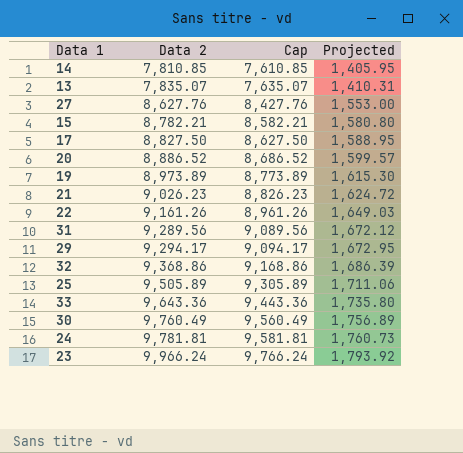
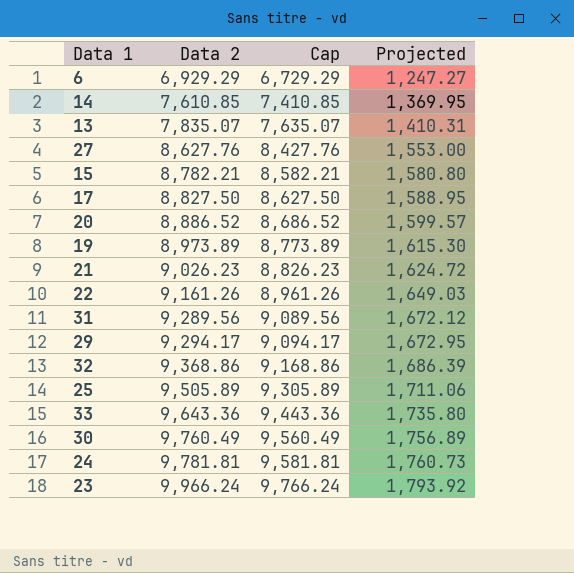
row 6: none -> 6,929.29 | 6,729.29 | 1,247.27
14 | Data 2: 7,810.85 -> 7,610.85
14 | Cap: 7,610.85 -> 7,410.85
14 | Projected: 1,405.95 -> 1,369.95

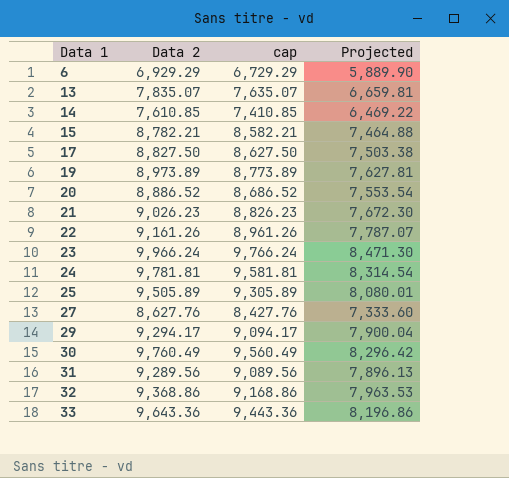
row order: Data 2 ascending -> Data 1 ascending
column name: Cap -> cap
column Projected | formula: [Data 2] * 0.18 -> [Data 2] * 0.85

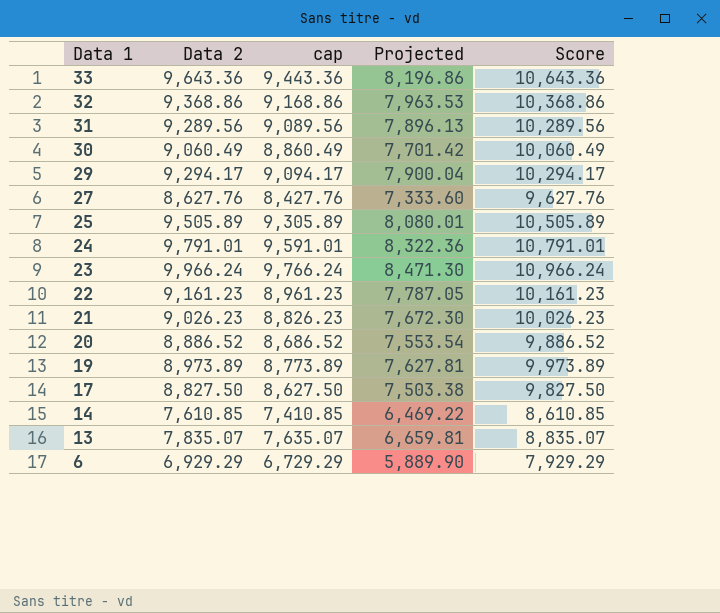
row order: Data 1 ascending -> Data 1 descending
column Score | formula: none -> [Data 2] + 1000
row 15: 8,782.21 | 8,582.21 | 7,464.88 -> none
30 | Data 2: 9,760.49 -> 9,060.49
30 | cap: 9,560.49 -> 8,860.49
30 | Projected: 8,296.42 -> 7,701.42
24 | Data 2: 9,781.81 -> 9,791.01
24 | cap: 9,581.81 -> 9,591.01
24 | Projected: 8,314.54 -> 8,322.36
22 | Data 2: 9,161.26 -> 9,161.23
22 | cap: 8,961.26 -> 8,961.23
22 | Projected: 7,787.07 -> 7,787.05

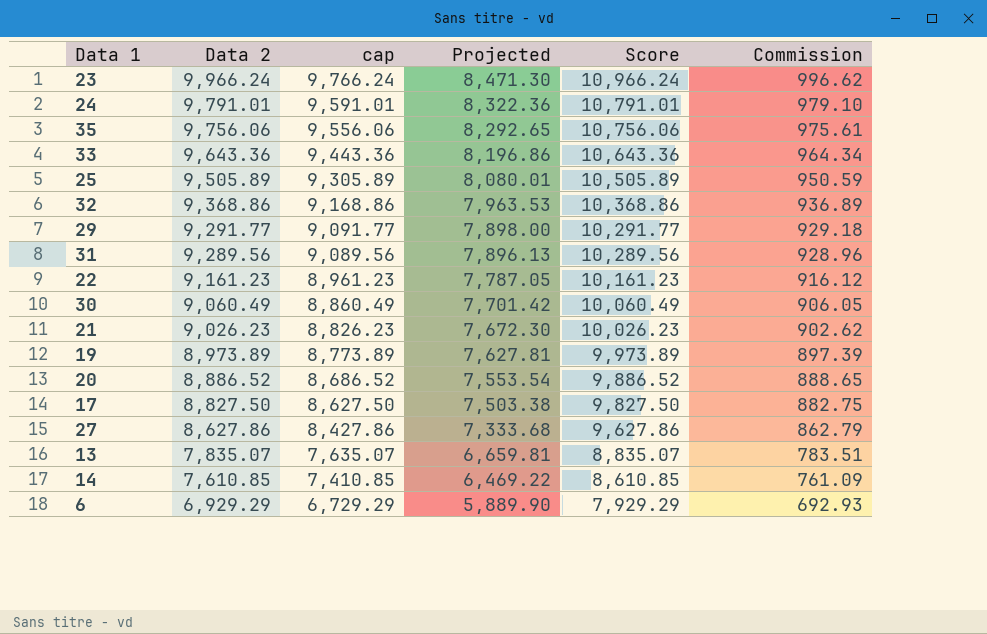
row order: Data 1 descending -> Data 2 descending
column Commission | formula: none -> [Data 2] * 0.1
row 35: none -> 9,756.06 | 9,556.06 | 8,292.65 | 10,756.06 | 975.61
29 | Data 2: 9,294.17 -> 9,291.77
29 | cap: 9,094.17 -> 9,091.77
29 | Projected: 7,900.04 -> 7,898.00
29 | Score: 10,294.17 -> 10,291.77
27 | Data 2: 8,627.76 -> 8,627.86
27 | cap: 8,427.76 -> 8,427.86
27 | Projected: 7,333.60 -> 7,333.68
27 | Score: 9,627.76 -> 9,627.86

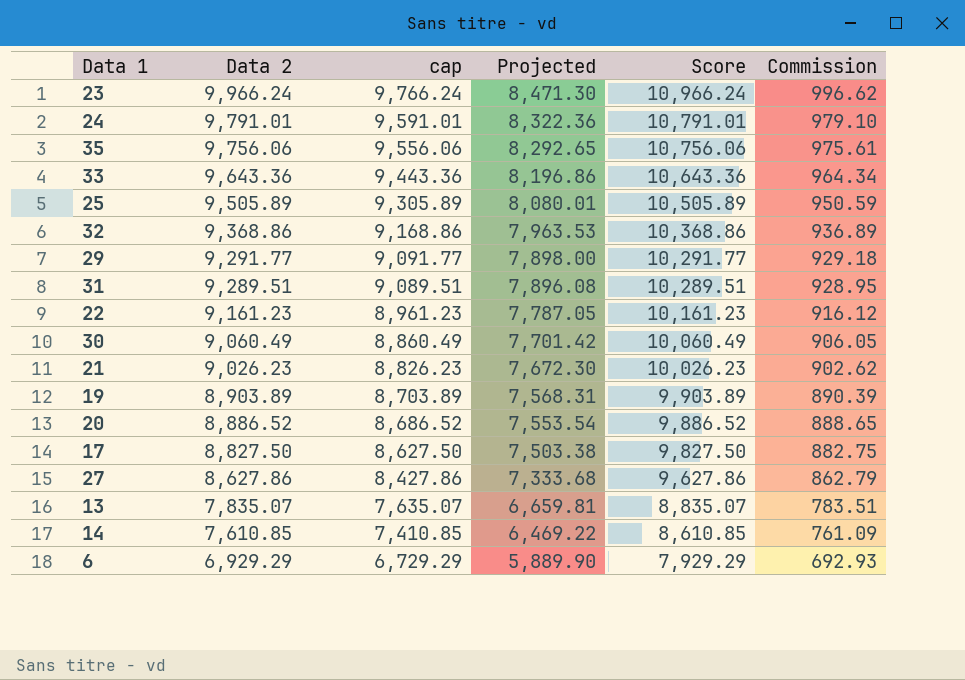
31 | Data 2: 9,289.56 -> 9,289.51
31 | cap: 9,089.56 -> 9,089.51
31 | Projected: 7,896.13 -> 7,896.08
31 | Score: 10,289.56 -> 10,289.51
31 | Commission: 928.96 -> 928.95
19 | Data 2: 8,973.89 -> 8,903.89
19 | cap: 8,773.89 -> 8,703.89
19 | Projected: 7,627.81 -> 7,568.31
19 | Score: 9,973.89 -> 9,903.89
19 | Commission: 897.39 -> 890.39

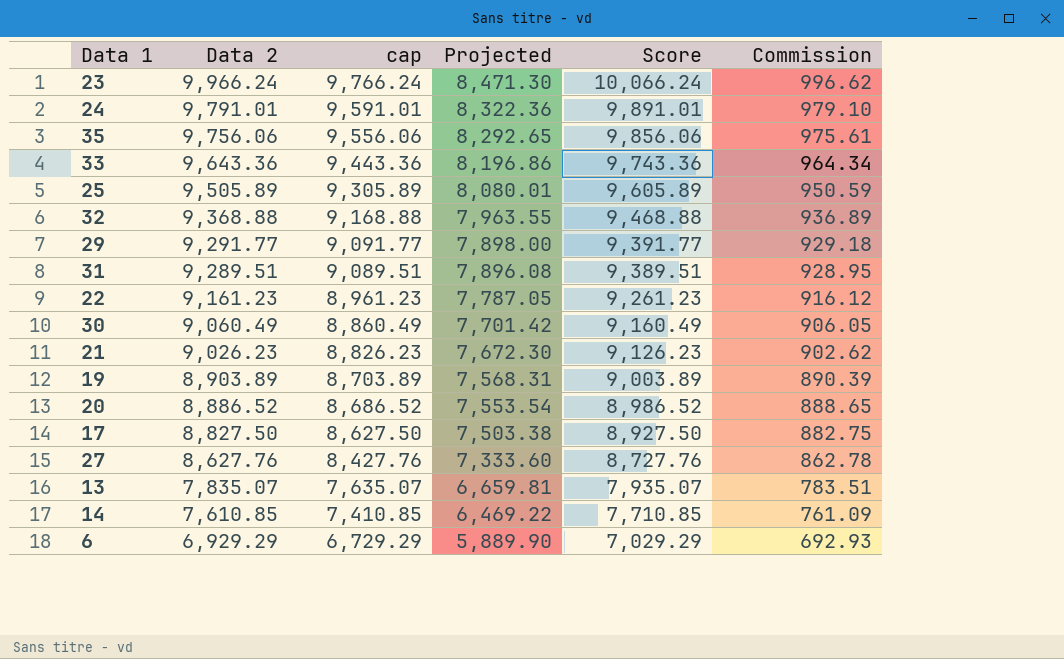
column Score | formula: [Data 2] + 1000 -> [Data 2] + 100
32 | Data 2: 9,368.86 -> 9,368.88
32 | cap: 9,168.86 -> 9,168.88
32 | Projected: 7,963.53 -> 7,963.55
27 | Data 2: 8,627.86 -> 8,627.76
27 | cap: 8,427.86 -> 8,427.76
27 | Projected: 7,333.68 -> 7,333.60
27 | Commission: 862.79 -> 862.78

